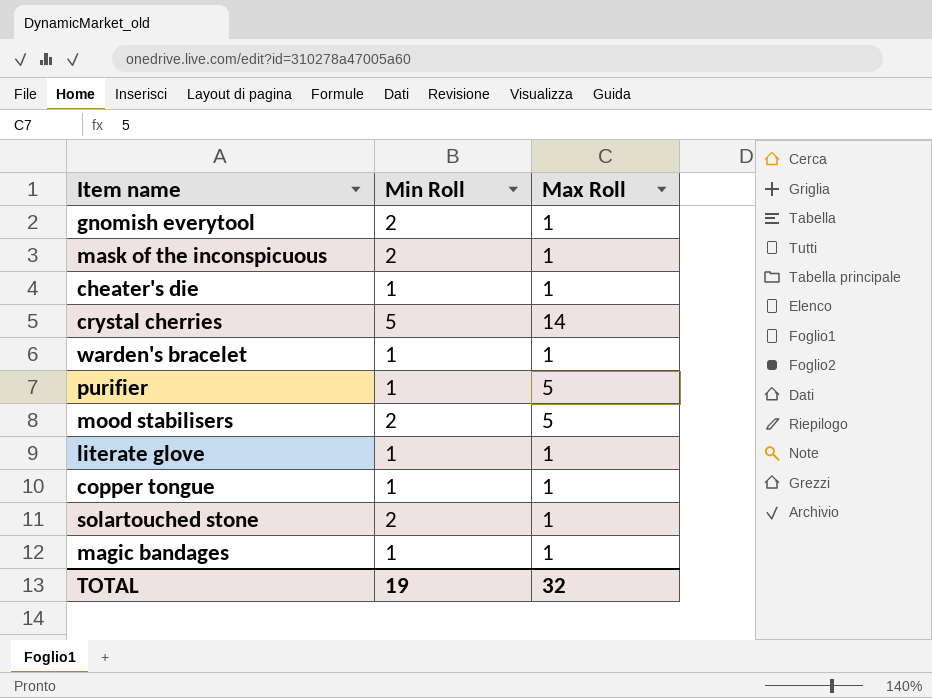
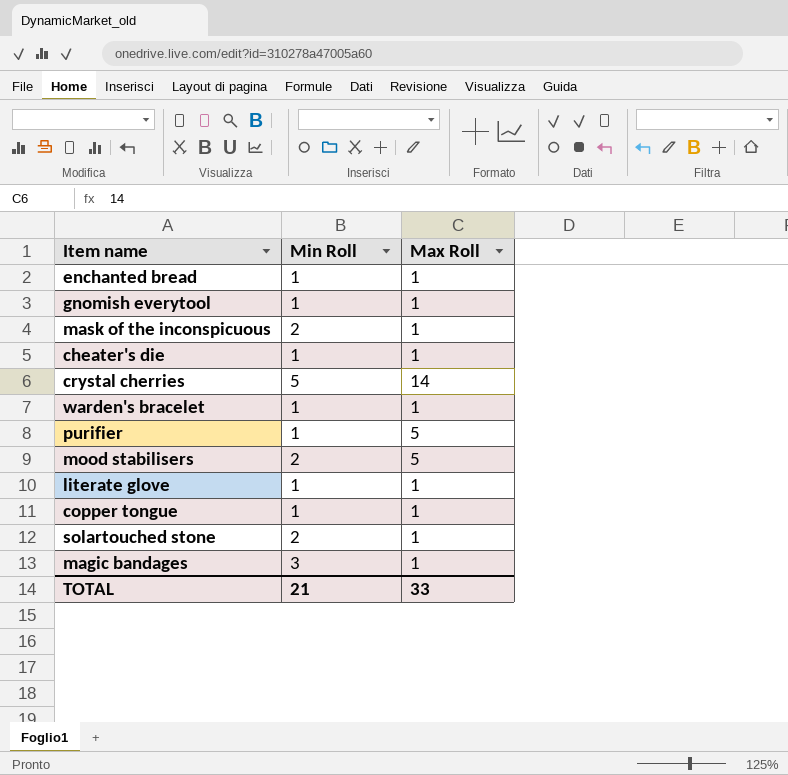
row enchanted bread: none -> 1 | 1
gnomish everytool | Min Roll: 2 -> 1
magic bandages | Min Roll: 1 -> 3
TOTAL | Min Roll: 19 -> 21
TOTAL | Max Roll: 32 -> 33

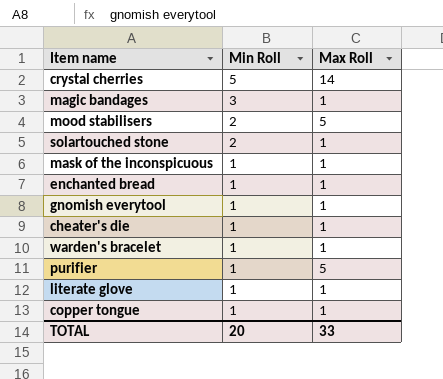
row order: none -> Min Roll descending
mask of the inconspicuous | Min Roll: 2 -> 1
TOTAL | Min Roll: 21 -> 20

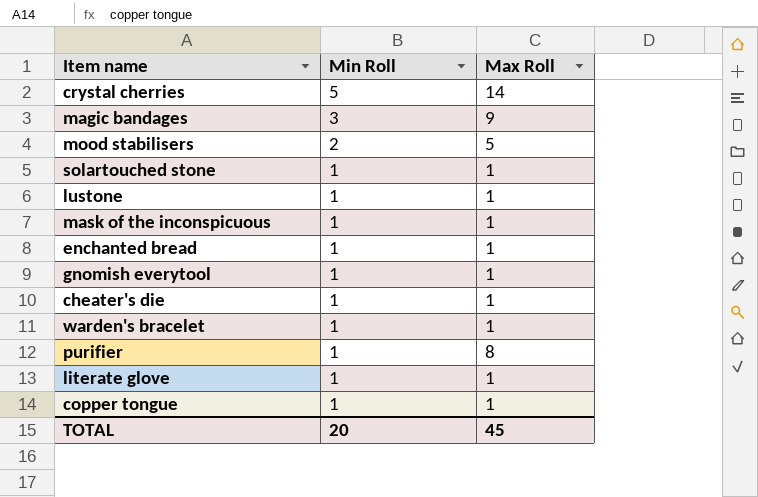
magic bandages | Max Roll: 1 -> 9
solartouched stone | Min Roll: 2 -> 1
row lustone: none -> 1 | 1
purifier | Max Roll: 5 -> 8
TOTAL | Max Roll: 33 -> 45

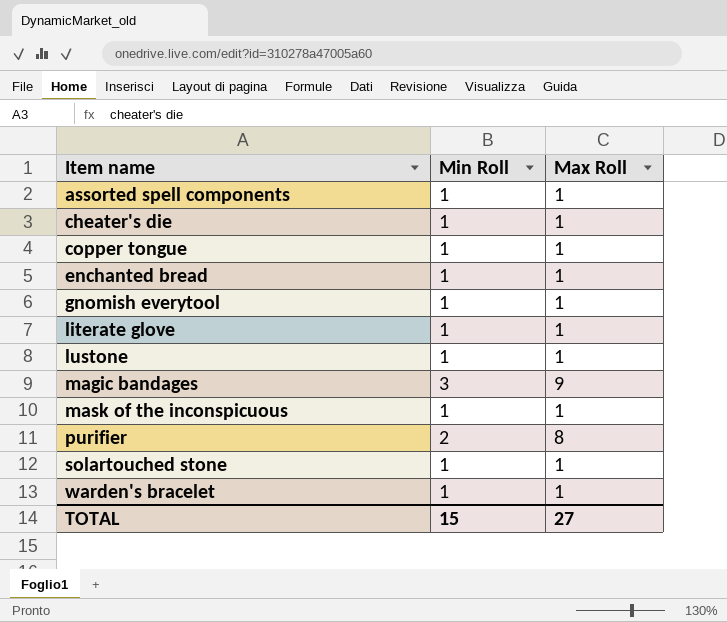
row order: Min Roll descending -> Item name ascending
row crystal cherries: 5 | 14 -> none
row mood stabilisers: 2 | 5 -> none
row assorted spell components: none -> 1 | 1
purifier | Min Roll: 1 -> 2
TOTAL | Min Roll: 20 -> 15
TOTAL | Max Roll: 45 -> 27

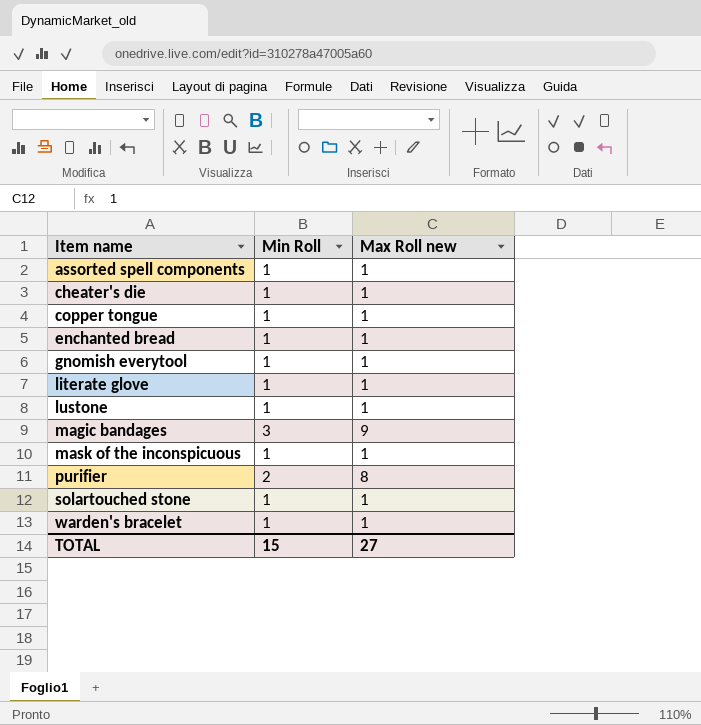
column name: Max Roll -> Max Roll new

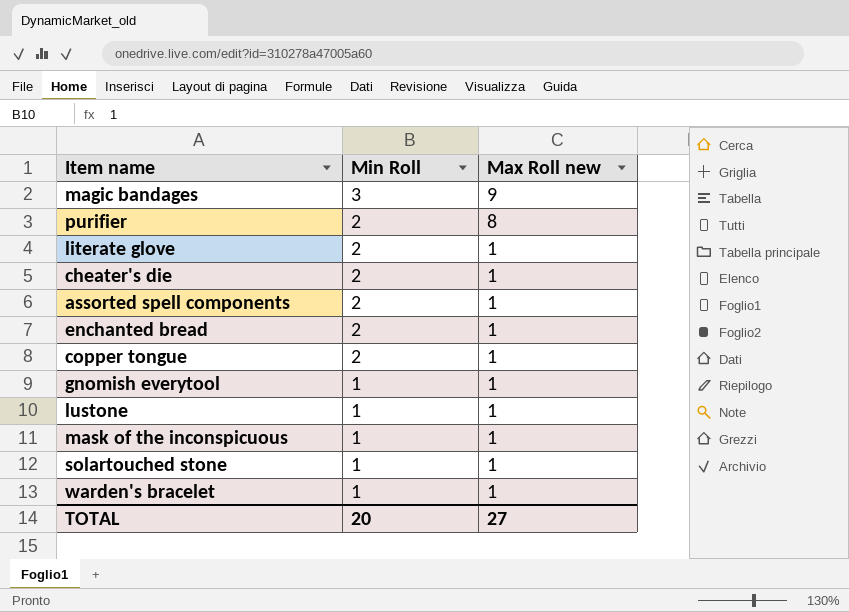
row order: Item name ascending -> Min Roll descending
literate glove | Min Roll: 1 -> 2
cheater's die | Min Roll: 1 -> 2
assorted spell components | Min Roll: 1 -> 2
enchanted bread | Min Roll: 1 -> 2
copper tongue | Min Roll: 1 -> 2
TOTAL | Min Roll: 15 -> 20

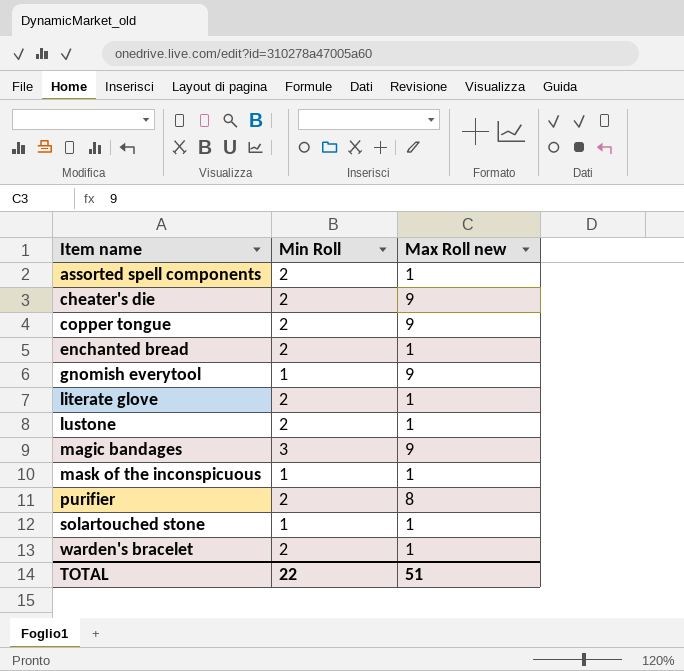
row order: Min Roll descending -> Item name ascending
cheater's die | Max Roll new: 1 -> 9
copper tongue | Max Roll new: 1 -> 9
gnomish everytool | Max Roll new: 1 -> 9
lustone | Min Roll: 1 -> 2
warden's bracelet | Min Roll: 1 -> 2
TOTAL | Min Roll: 20 -> 22
TOTAL | Max Roll new: 27 -> 51

